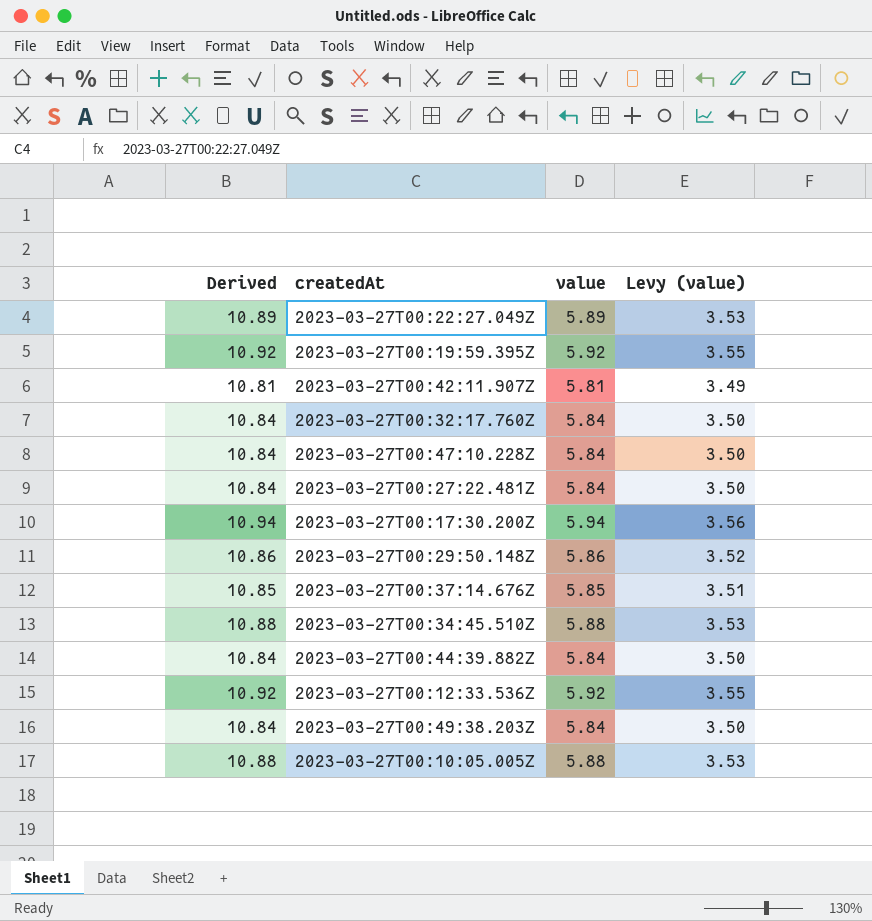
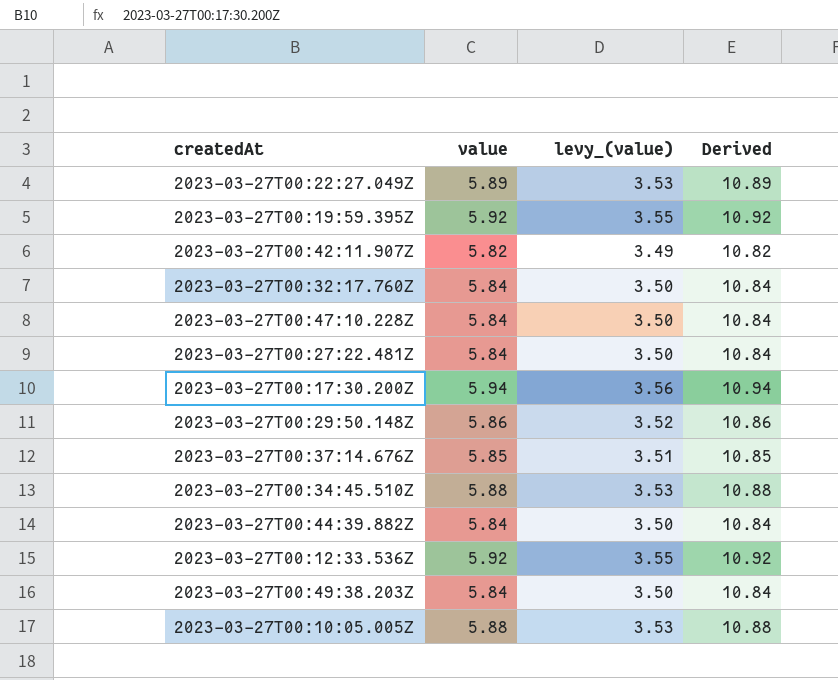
column name: Levy (value) -> levy_(value)
column Derived | position: 1 -> 4
2023-03-27T00:42:11.907Z | value: 5.81 -> 5.82
2023-03-27T00:42:11.907Z | Derived: 10.81 -> 10.82

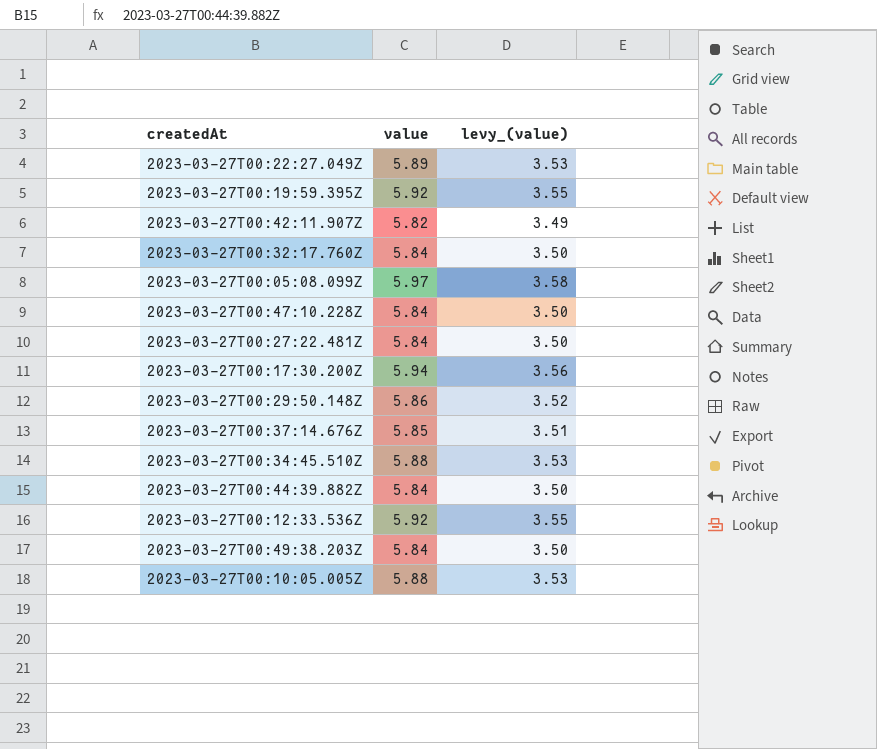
column Derived | formula: [value] + 5 -> none
row 2023-03-27T00:05:08.099Z: none -> 5.97 | 3.58

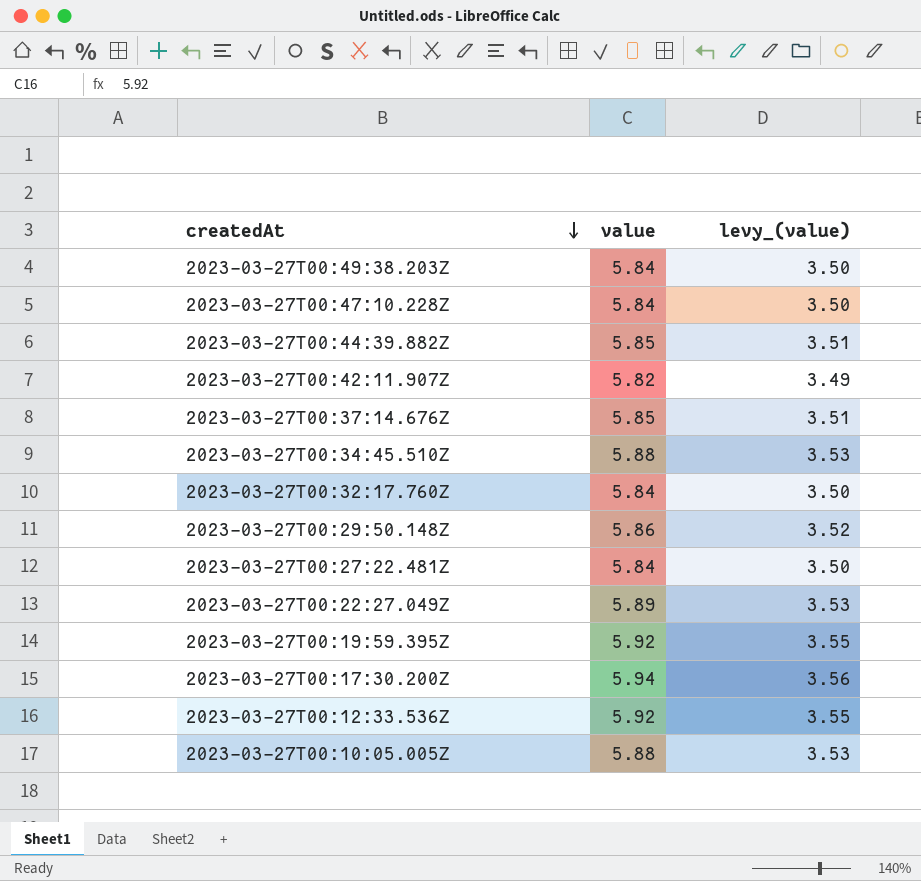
row order: none -> createdAt descending
row 2023-03-27T00:05:08.099Z: 5.97 | 3.58 -> none
2023-03-27T00:44:39.882Z | value: 5.84 -> 5.85
2023-03-27T00:44:39.882Z | levy_(value): 3.50 -> 3.51

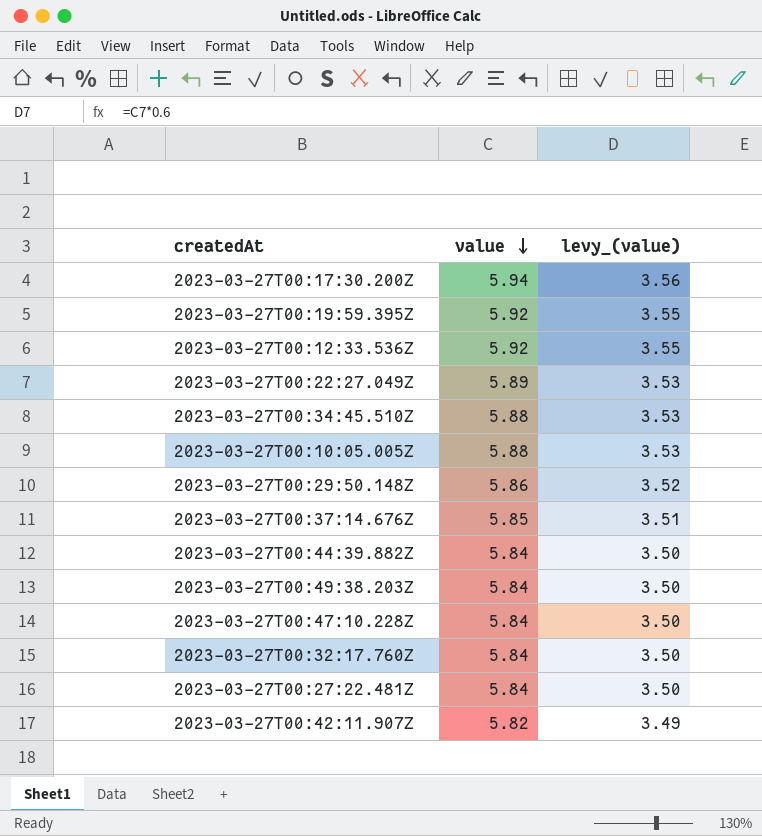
row order: createdAt descending -> value descending
2023-03-27T00:44:39.882Z | value: 5.85 -> 5.84
2023-03-27T00:44:39.882Z | levy_(value): 3.51 -> 3.50

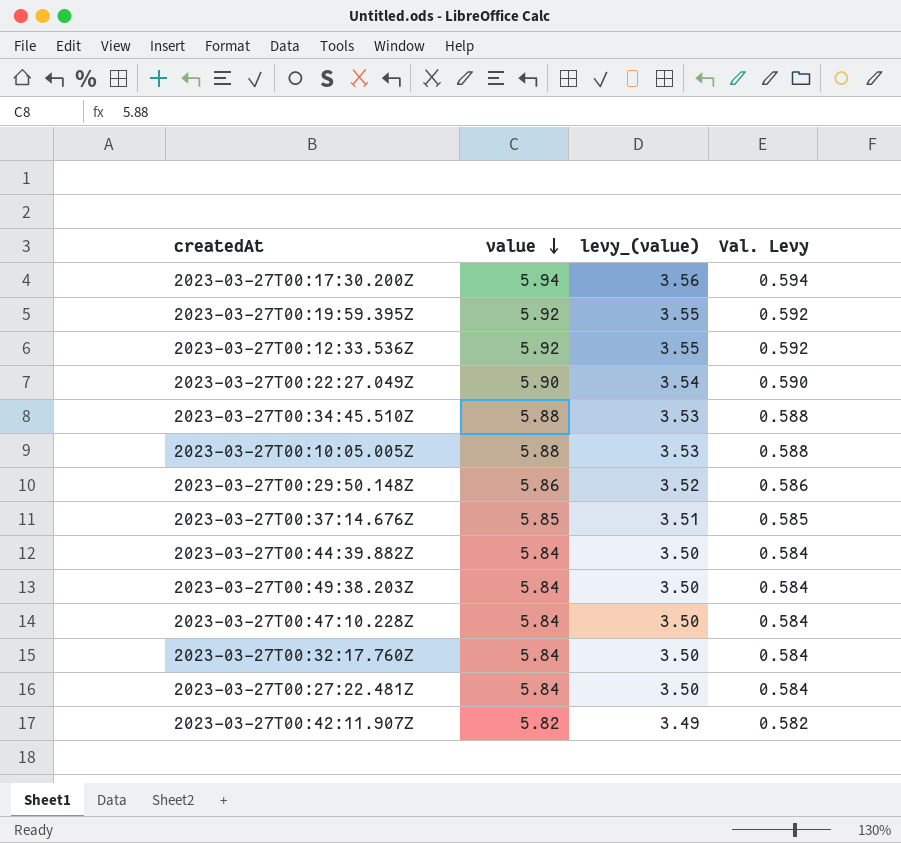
column Val. Levy | formula: none -> [value] * 0.1
2023-03-27T00:22:27.049Z | value: 5.89 -> 5.90
2023-03-27T00:22:27.049Z | levy_(value): 3.53 -> 3.54

